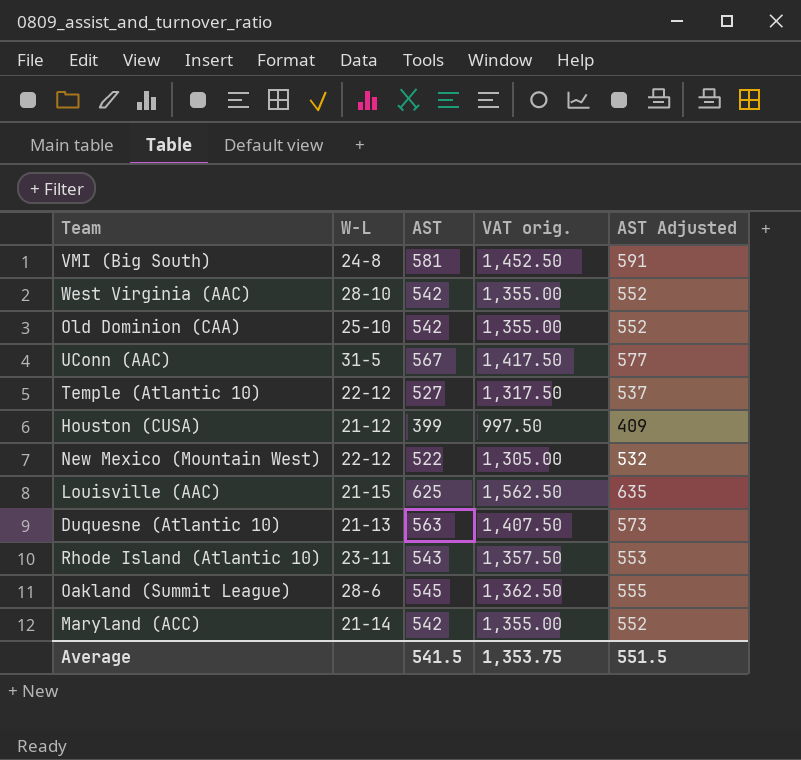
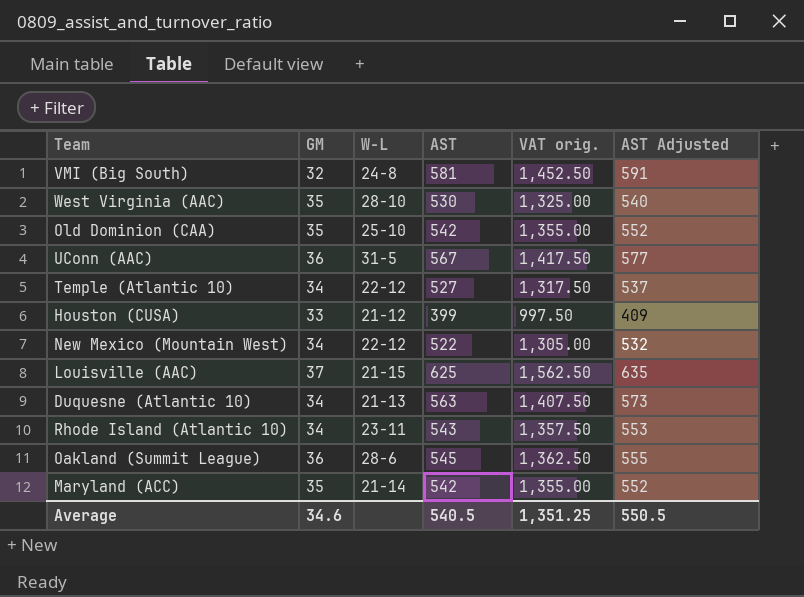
column GM | position: none -> 2
West Virginia (AAC) | AST: 542 -> 530
West Virginia (AAC) | VAT orig.: 1,355.00 -> 1,325.00
West Virginia (AAC) | AST Adjusted: 552 -> 540
Average | AST: 541.5 -> 540.5
Average | VAT orig.: 1,353.75 -> 1,351.25
Average | AST Adjusted: 551.5 -> 550.5

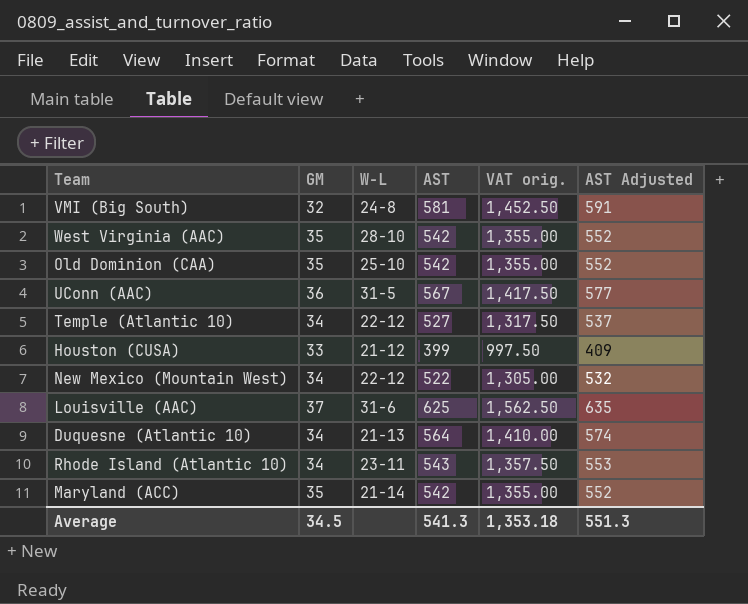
row Oakland (Summit League): 36 | 28-6 | 545 | 1,362.50 | 555 -> none
West Virginia (AAC) | AST: 530 -> 542
West Virginia (AAC) | VAT orig.: 1,325.00 -> 1,355.00
West Virginia (AAC) | AST Adjusted: 540 -> 552
Louisville (AAC) | W-L: 21-15 -> 31-6
Duquesne (Atlantic 10) | AST: 563 -> 564
Duquesne (Atlantic 10) | VAT orig.: 1,407.50 -> 1,410.00
Duquesne (Atlantic 10) | AST Adjusted: 573 -> 574
Average | GM: 34.6 -> 34.5
Average | AST: 540.5 -> 541.3
Average | VAT orig.: 1,351.25 -> 1,353.18
Average | AST Adjusted: 550.5 -> 551.3

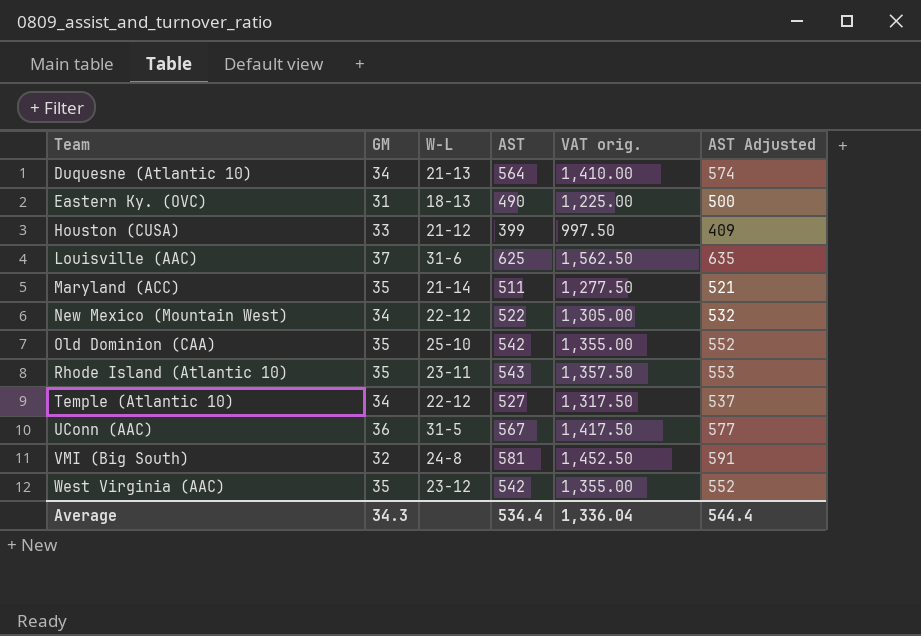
row order: none -> Team ascending
row Eastern Ky. (OVC): none -> 31 | 18-13 | 490 | 1,225.00 | 500
Maryland (ACC) | AST: 542 -> 511
Maryland (ACC) | VAT orig.: 1,355.00 -> 1,277.50
Maryland (ACC) | AST Adjusted: 552 -> 521
Rhode Island (Atlantic 10) | GM: 34 -> 35
West Virginia (AAC) | W-L: 28-10 -> 23-12
Average | GM: 34.5 -> 34.3
Average | AST: 541.3 -> 534.4
Average | VAT orig.: 1,353.18 -> 1,336.04
Average | AST Adjusted: 551.3 -> 544.4

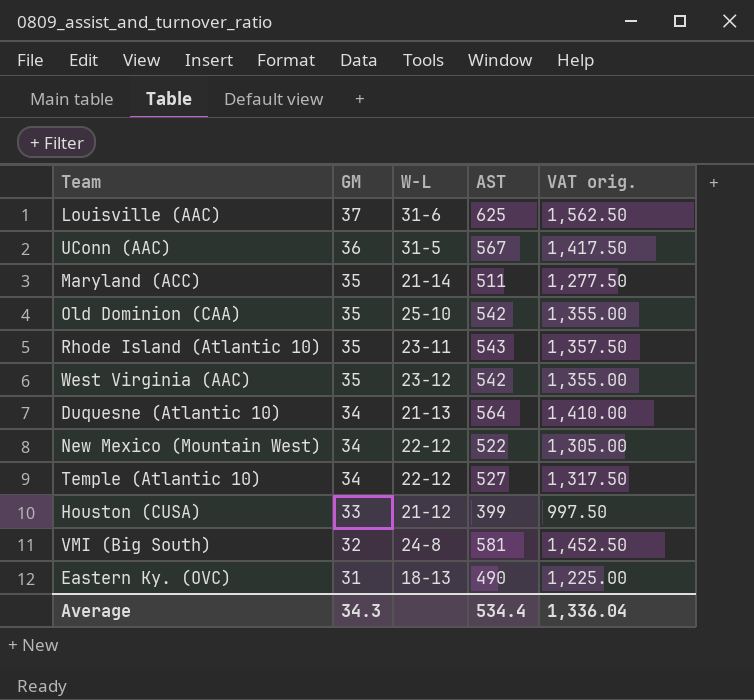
row order: Team ascending -> GM descending
column AST Adjusted | formula: [AST] + 10 -> none

